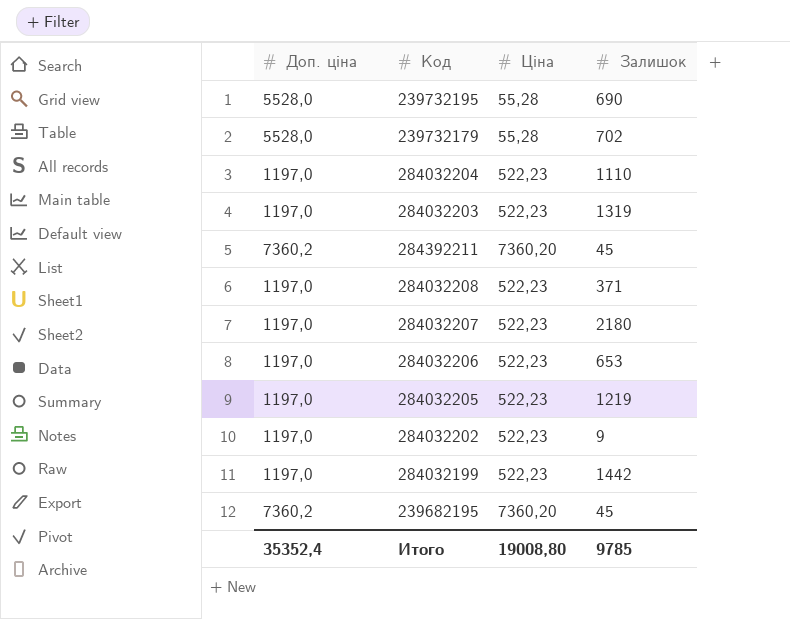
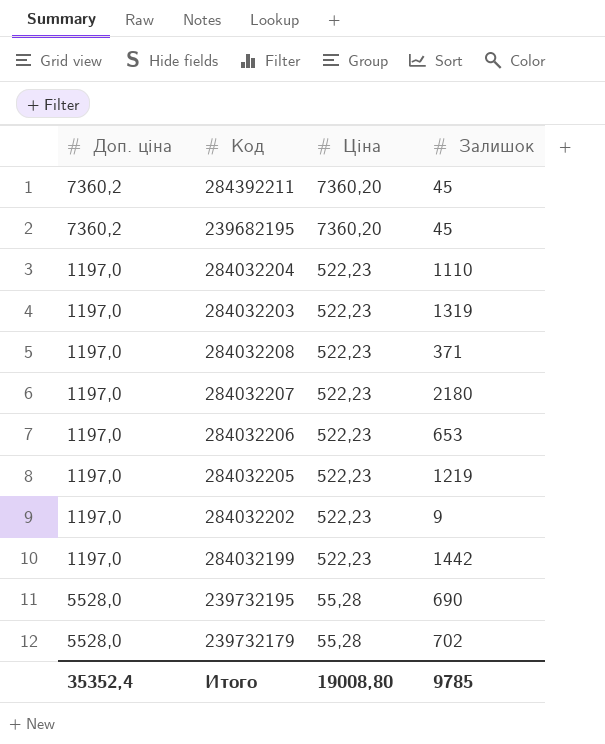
row order: none -> Ціна descending

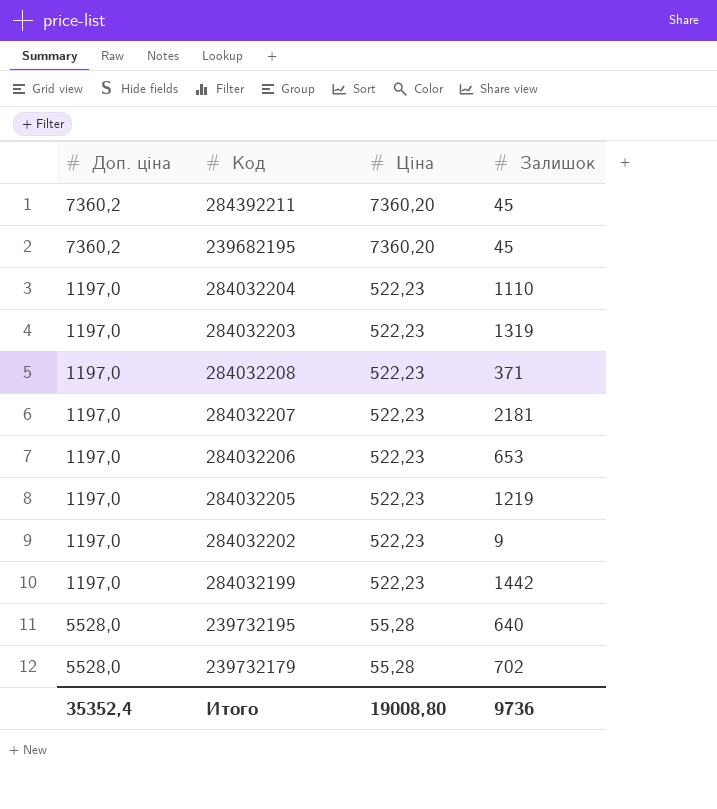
284032207 | Залишок: 2180 -> 2181
239732195 | Залишок: 690 -> 640
Итого | Залишок: 9785 -> 9736

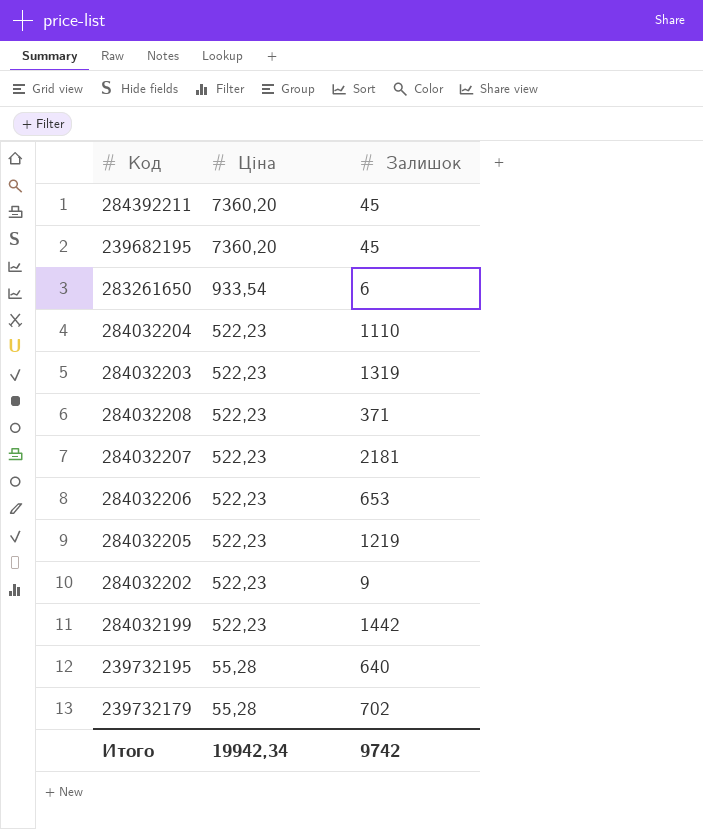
column Доп. ціна | position: 1 -> none
row 283261650: none -> 933,54 | 6
Итого | Ціна: 19008,80 -> 19942,34
Итого | Залишок: 9736 -> 9742

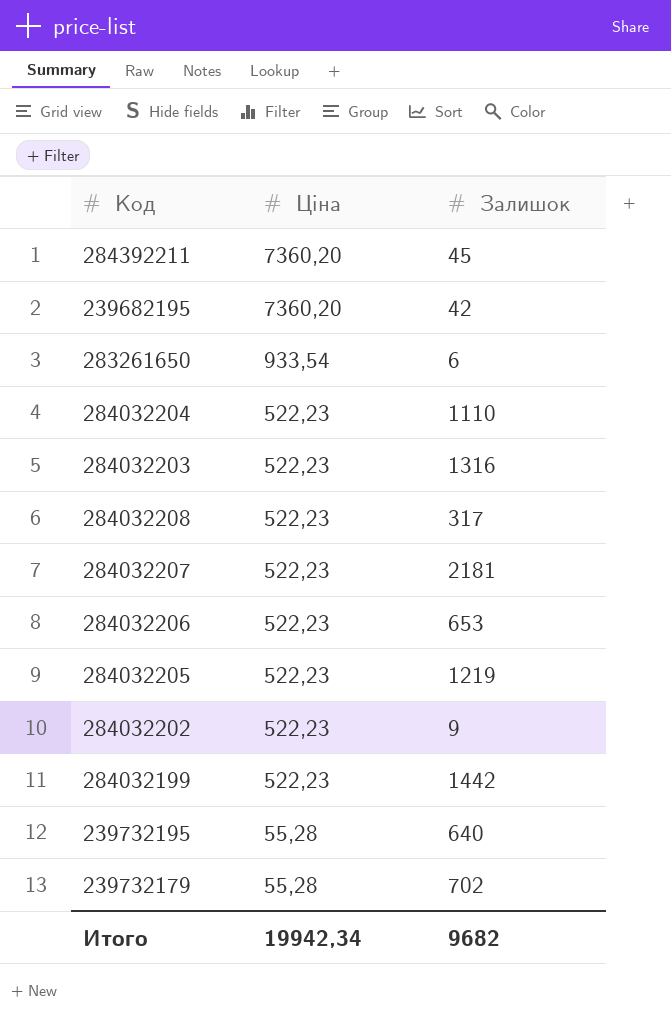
239682195 | Залишок: 45 -> 42
284032203 | Залишок: 1319 -> 1316
284032208 | Залишок: 371 -> 317
Итого | Залишок: 9742 -> 9682

